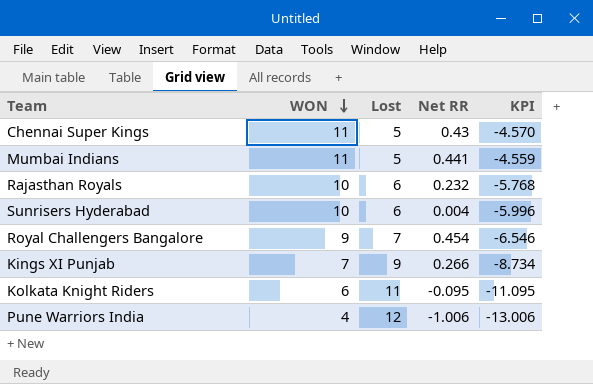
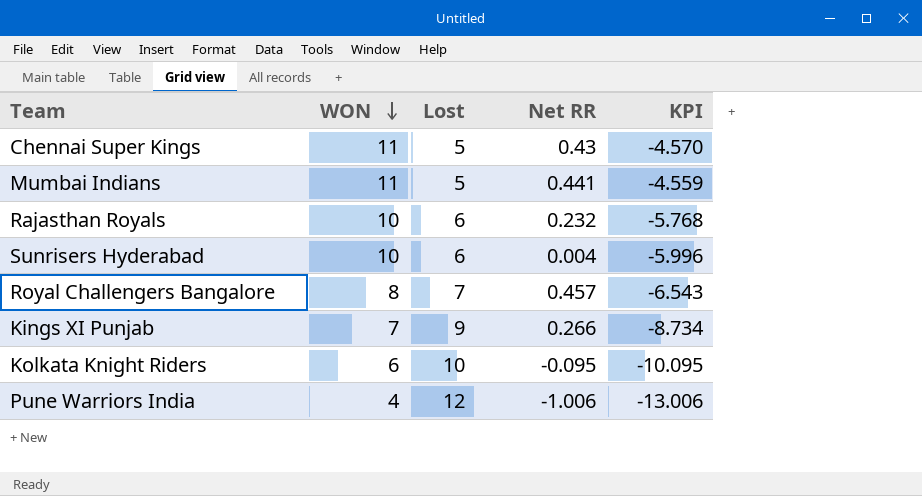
Royal Challengers Bangalore | WON: 9 -> 8
Royal Challengers Bangalore | Net RR: 0.454 -> 0.457
Royal Challengers Bangalore | KPI: -6.546 -> -6.543
Kolkata Knight Riders | Lost: 11 -> 10
Kolkata Knight Riders | KPI: -11.095 -> -10.095

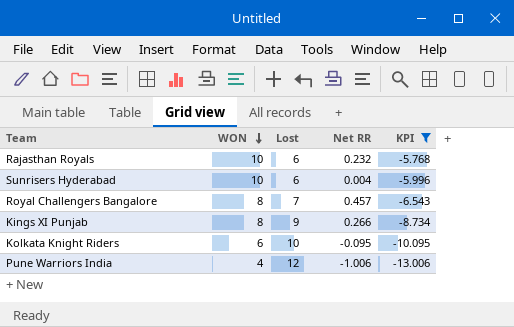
filter: none -> KPI <= -5.768
Kings XI Punjab | WON: 7 -> 8

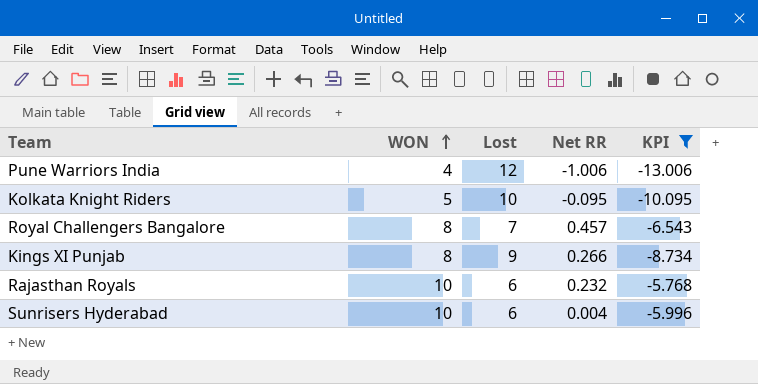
row order: WON descending -> WON ascending
Kolkata Knight Riders | WON: 6 -> 5

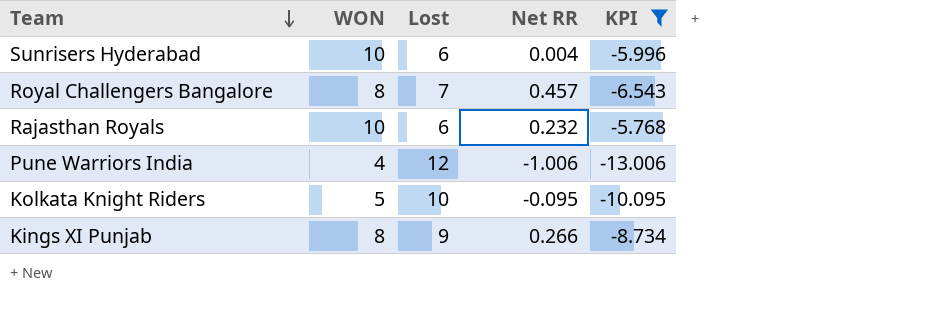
row order: WON ascending -> Team descending

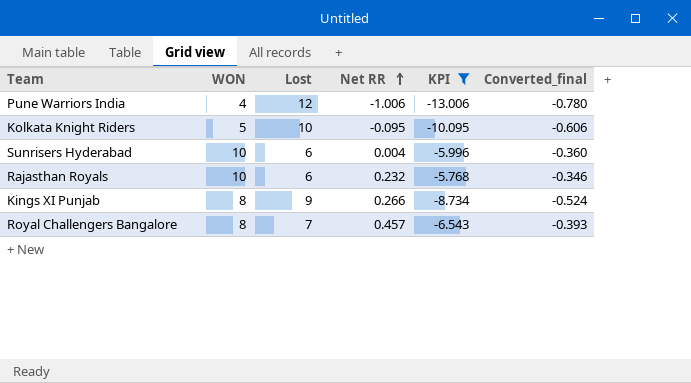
row order: Team descending -> Net RR ascending
column Converted_final | formula: none -> [KPI] * 0.06

